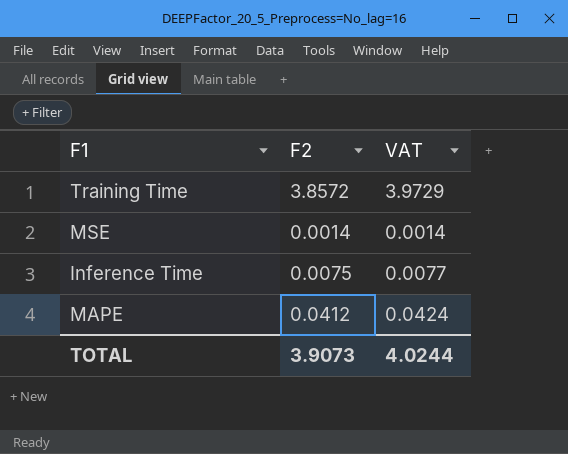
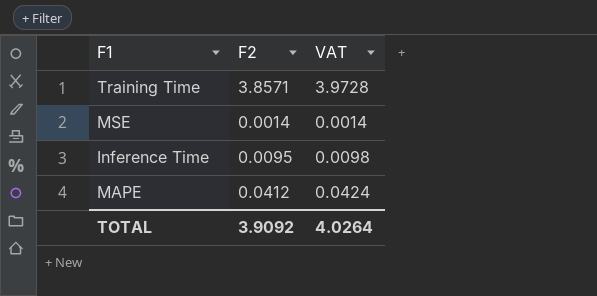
Training Time | F2: 3.8572 -> 3.8571
Training Time | VAT: 3.9729 -> 3.9728
Inference Time | F2: 0.0075 -> 0.0095
Inference Time | VAT: 0.0077 -> 0.0098
TOTAL | F2: 3.9073 -> 3.9092
TOTAL | VAT: 4.0244 -> 4.0264

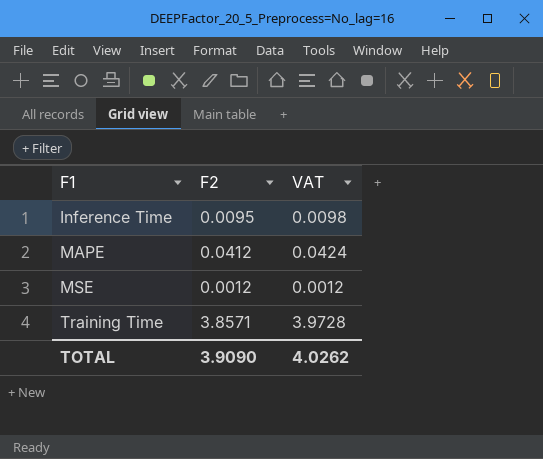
row order: none -> F1 ascending
MSE | F2: 0.0014 -> 0.0012
MSE | VAT: 0.0014 -> 0.0012
TOTAL | F2: 3.9092 -> 3.9090
TOTAL | VAT: 4.0264 -> 4.0262

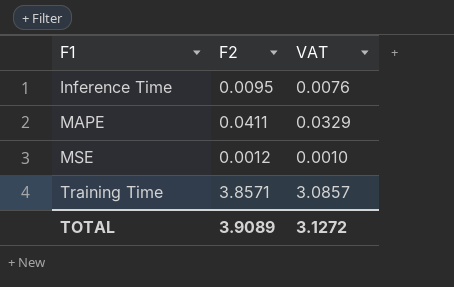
column VAT | formula: [F2] * 1.03 -> [F2] * 0.8
MAPE | F2: 0.0412 -> 0.0411
TOTAL | F2: 3.9090 -> 3.9089
TOTAL | VAT: 4.0262 -> 3.1272

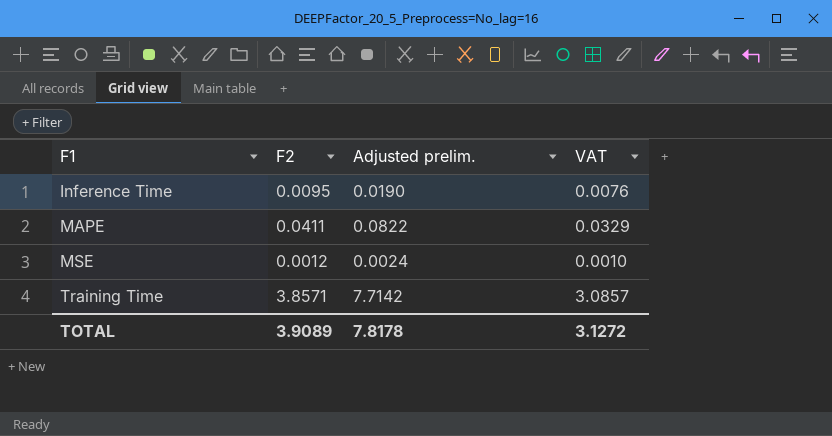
column Adjusted prelim. | formula: none -> [F2] * 2

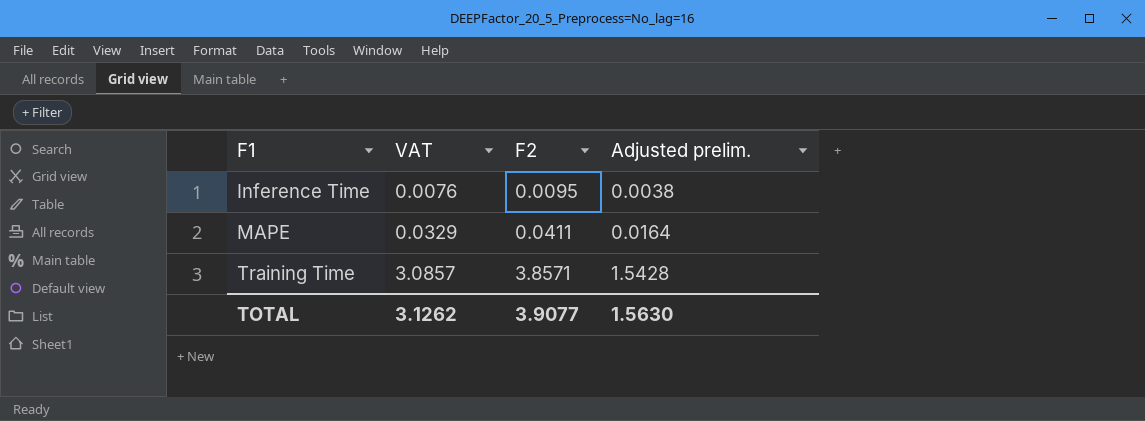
column VAT | position: 4 -> 2
column Adjusted prelim. | formula: [F2] * 2 -> [F2] * 0.4
row MSE: 0.0012 | 0.0024 | 0.0010 -> none
TOTAL | VAT: 3.1272 -> 3.1262
TOTAL | F2: 3.9089 -> 3.9077
TOTAL | Adjusted prelim.: 7.8178 -> 1.5630

